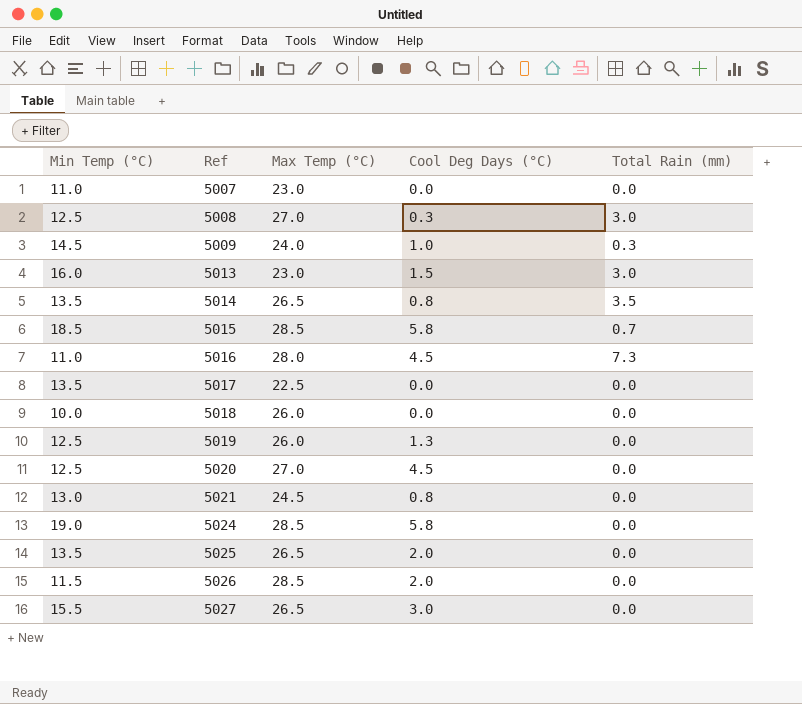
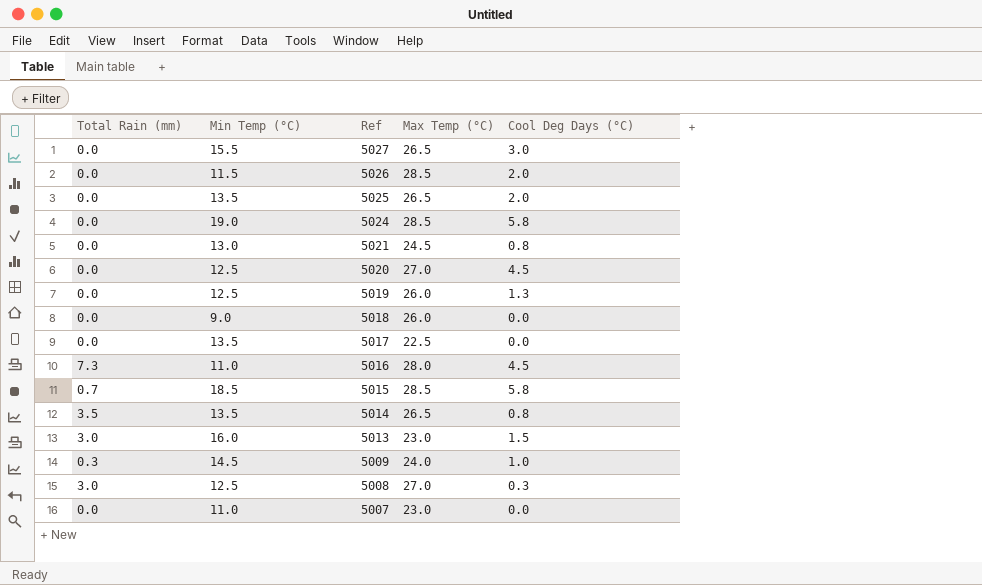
row order: Ref ascending -> Ref descending
column Total Rain (mm) | position: 5 -> 1
5018 | Min Temp (°C): 10.0 -> 9.0

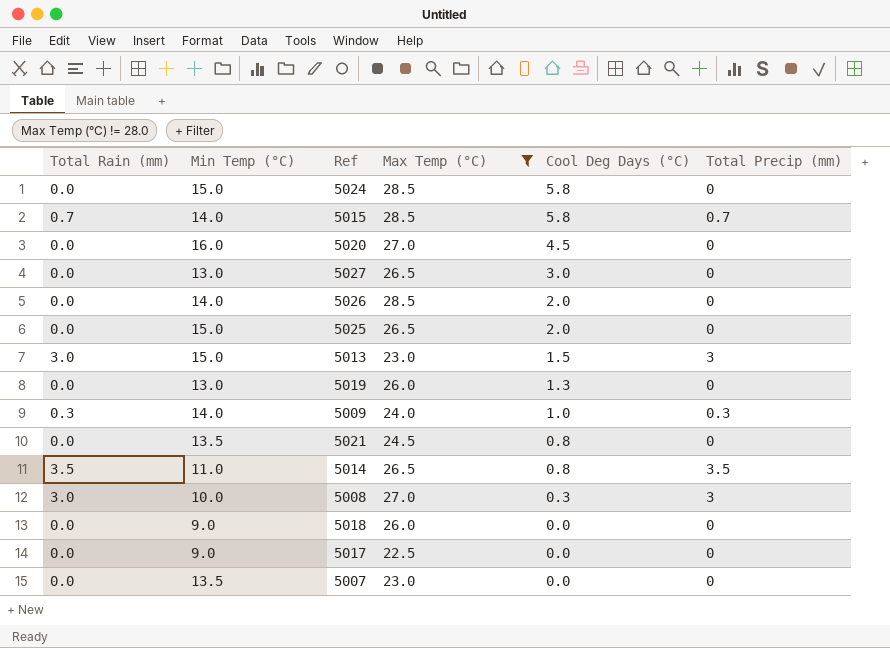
filter: none -> Max Temp (°C) != 28.0
row order: Ref descending -> Cool Deg Days (°C) descending
column Total Precip (mm) | position: none -> 6
5024 | Min Temp (°C): 19.0 -> 15.0
5015 | Min Temp (°C): 18.5 -> 14.0
5020 | Min Temp (°C): 12.5 -> 16.0
5027 | Min Temp (°C): 15.5 -> 13.0
5026 | Min Temp (°C): 11.5 -> 14.0
5025 | Min Temp (°C): 13.5 -> 15.0
5013 | Min Temp (°C): 16.0 -> 15.0
5019 | Min Temp (°C): 12.5 -> 13.0
5009 | Min Temp (°C): 14.5 -> 14.0
5021 | Min Temp (°C): 13.0 -> 13.5
5014 | Min Temp (°C): 13.5 -> 11.0
5008 | Min Temp (°C): 12.5 -> 10.0
5017 | Min Temp (°C): 13.5 -> 9.0
5007 | Min Temp (°C): 11.0 -> 13.5

